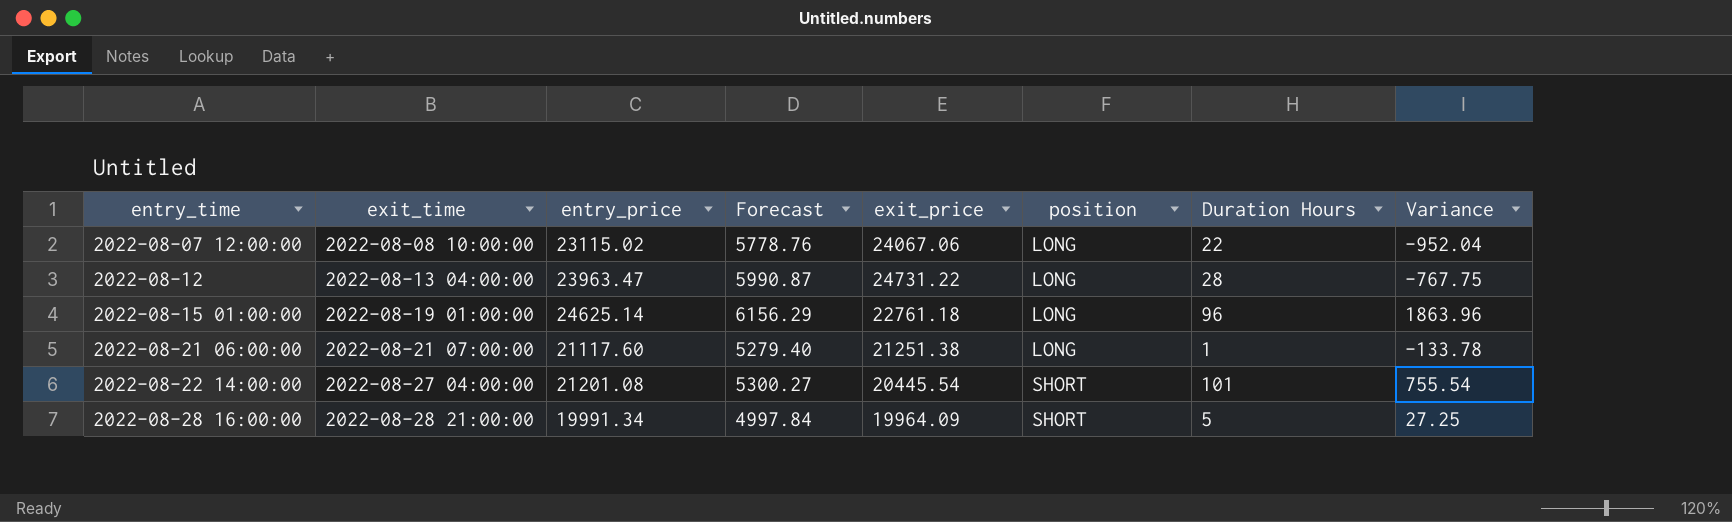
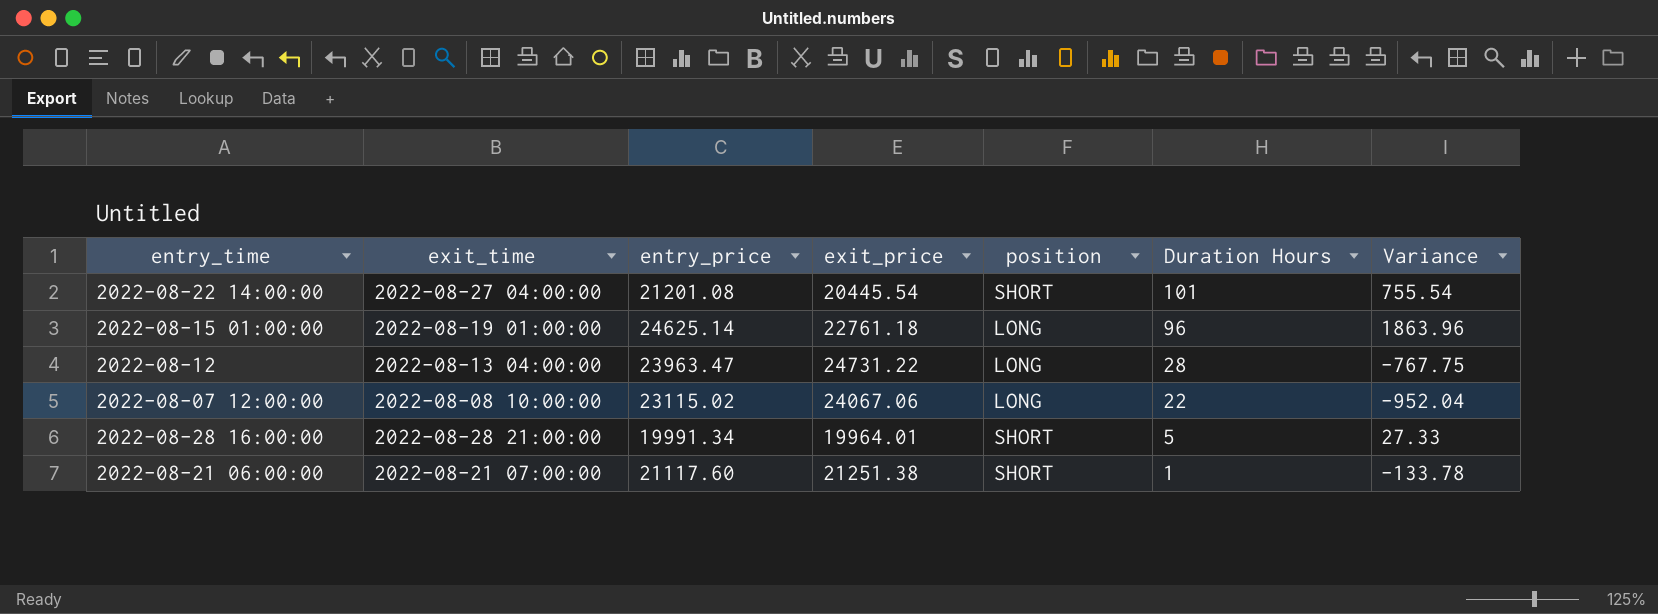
row order: entry_time ascending -> Duration Hours descending
column Forecast | formula: [entry_price] * 0.25 -> none
2022-08-28 16:00:00 | exit_price: 19964.09 -> 19964.01
2022-08-28 16:00:00 | Variance: 27.25 -> 27.33
2022-08-21 06:00:00 | position: LONG -> SHORT

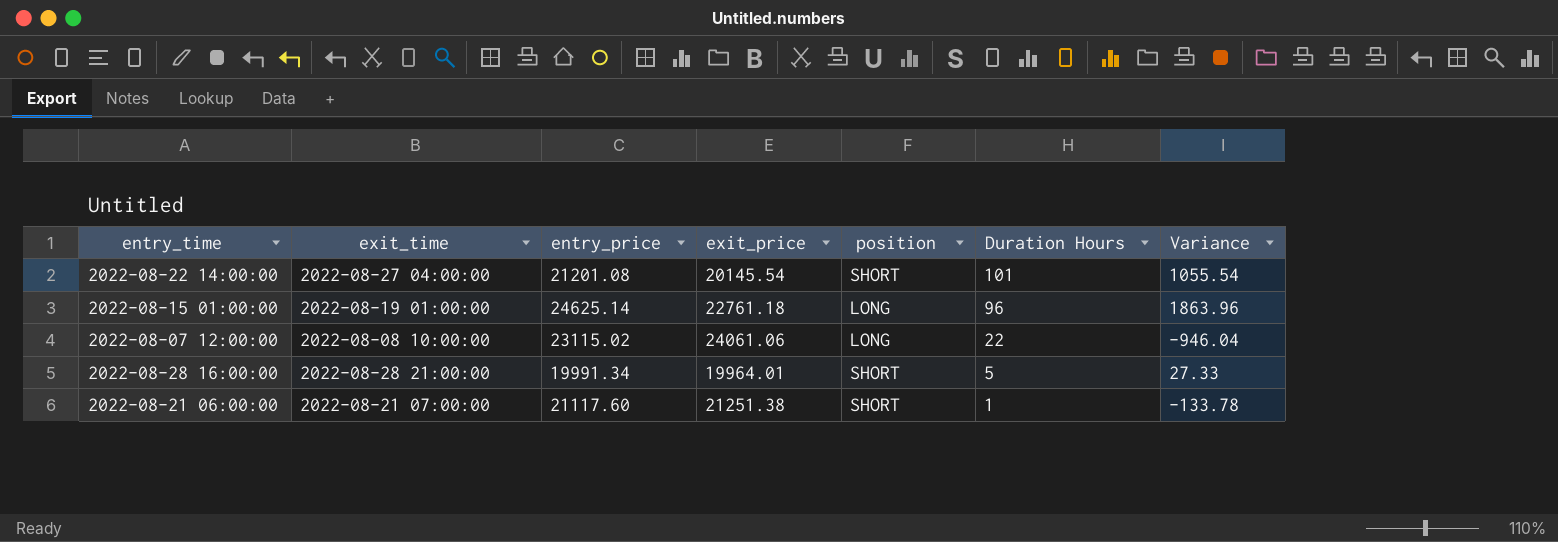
row 2022-08-12: 2022-08-13 04:00:00 | 23963.47 | 24731.22 | LONG | 28 | -767.75 -> none
2022-08-22 14:00:00 | exit_price: 20445.54 -> 20145.54
2022-08-22 14:00:00 | Variance: 755.54 -> 1055.54
2022-08-07 12:00:00 | exit_price: 24067.06 -> 24061.06
2022-08-07 12:00:00 | Variance: -952.04 -> -946.04

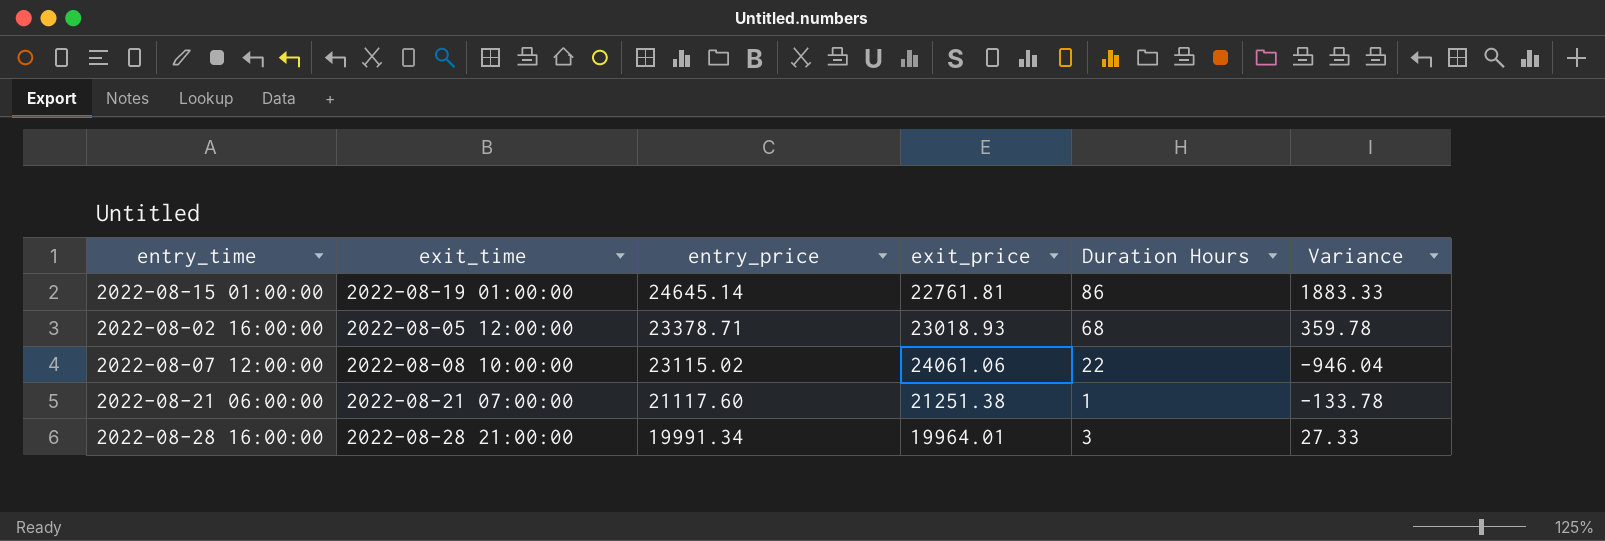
row order: Duration Hours descending -> entry_price descending
column position | position: 5 -> none
row 2022-08-22 14:00:00: 2022-08-27 04:00:00 | 21201.08 | 20145.54 | SHORT | 101 | 1055.54 -> none
2022-08-15 01:00:00 | entry_price: 24625.14 -> 24645.14
2022-08-15 01:00:00 | exit_price: 22761.18 -> 22761.81
2022-08-15 01:00:00 | Duration Hours: 96 -> 86
2022-08-15 01:00:00 | Variance: 1863.96 -> 1883.33
row 2022-08-02 16:00:00: none -> 2022-08-05 12:00:00 | 23378.71 | 23018.93 | 68 | 359.78
2022-08-28 16:00:00 | Duration Hours: 5 -> 3

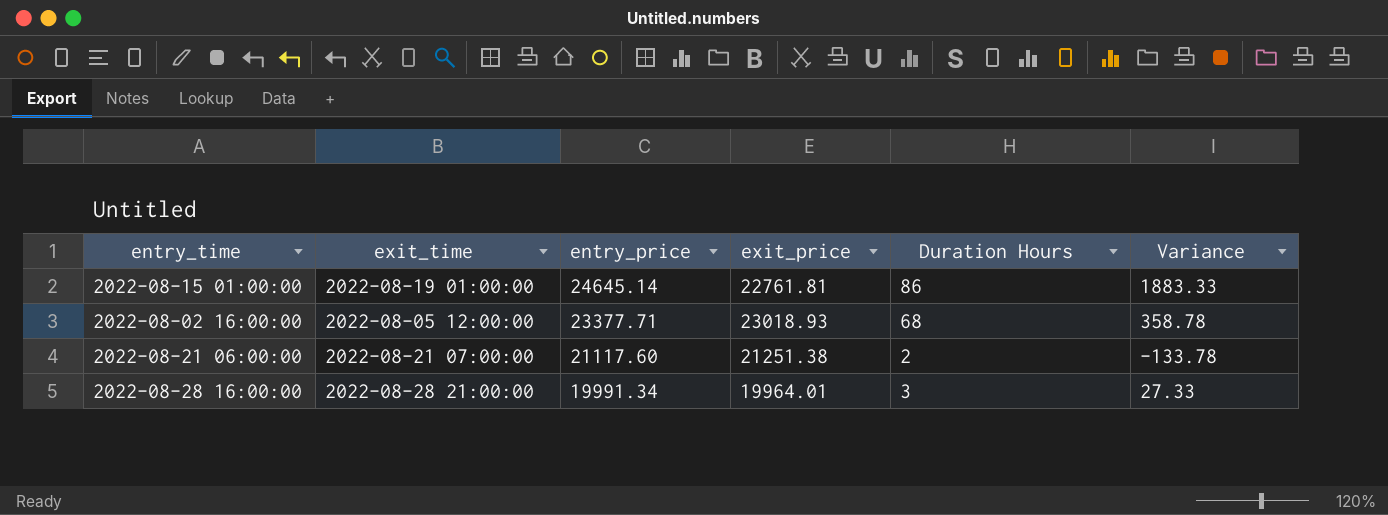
row 2022-08-07 12:00:00: 2022-08-08 10:00:00 | 23115.02 | 24061.06 | 22 | -946.04 -> none
2022-08-02 16:00:00 | entry_price: 23378.71 -> 23377.71
2022-08-02 16:00:00 | Variance: 359.78 -> 358.78
2022-08-21 06:00:00 | Duration Hours: 1 -> 2

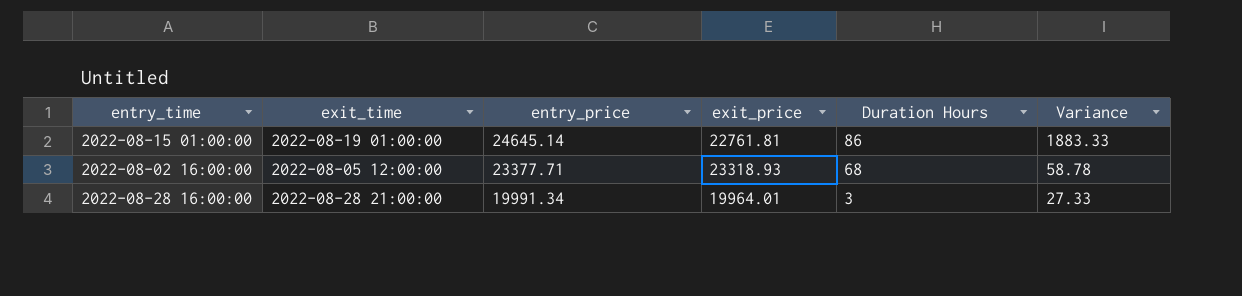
row 2022-08-21 06:00:00: 2022-08-21 07:00:00 | 21117.60 | 21251.38 | 2 | -133.78 -> none
2022-08-02 16:00:00 | exit_price: 23018.93 -> 23318.93
2022-08-02 16:00:00 | Variance: 358.78 -> 58.78

